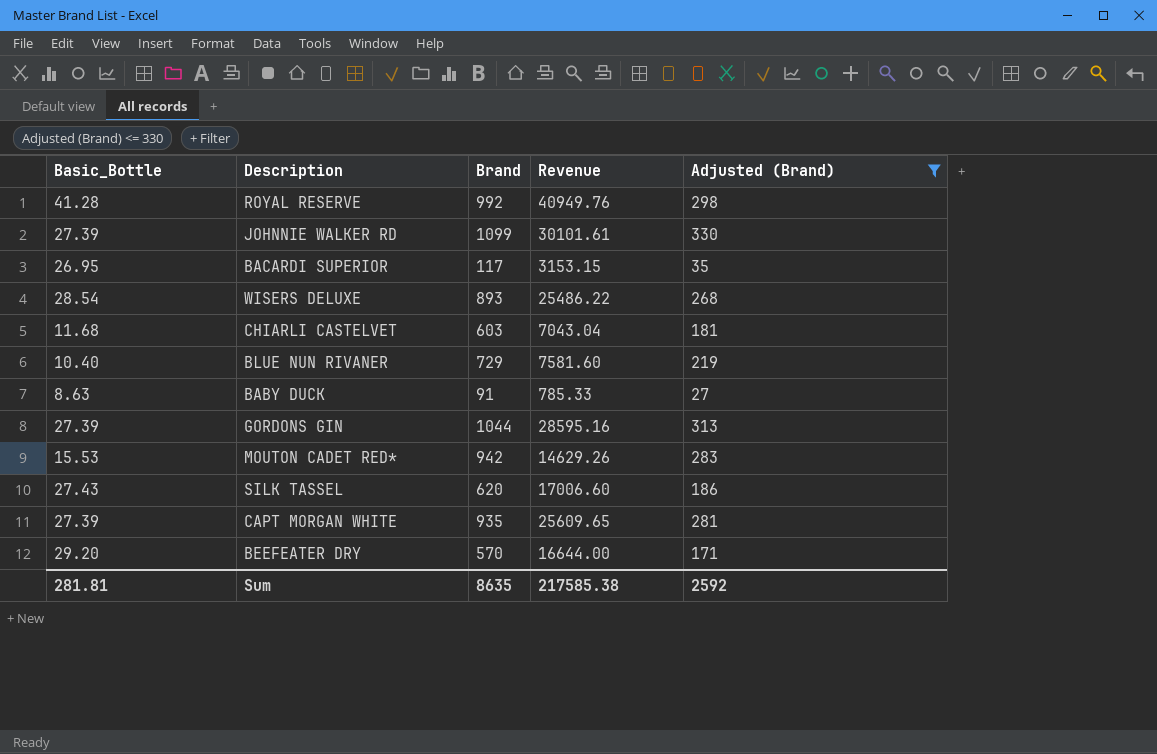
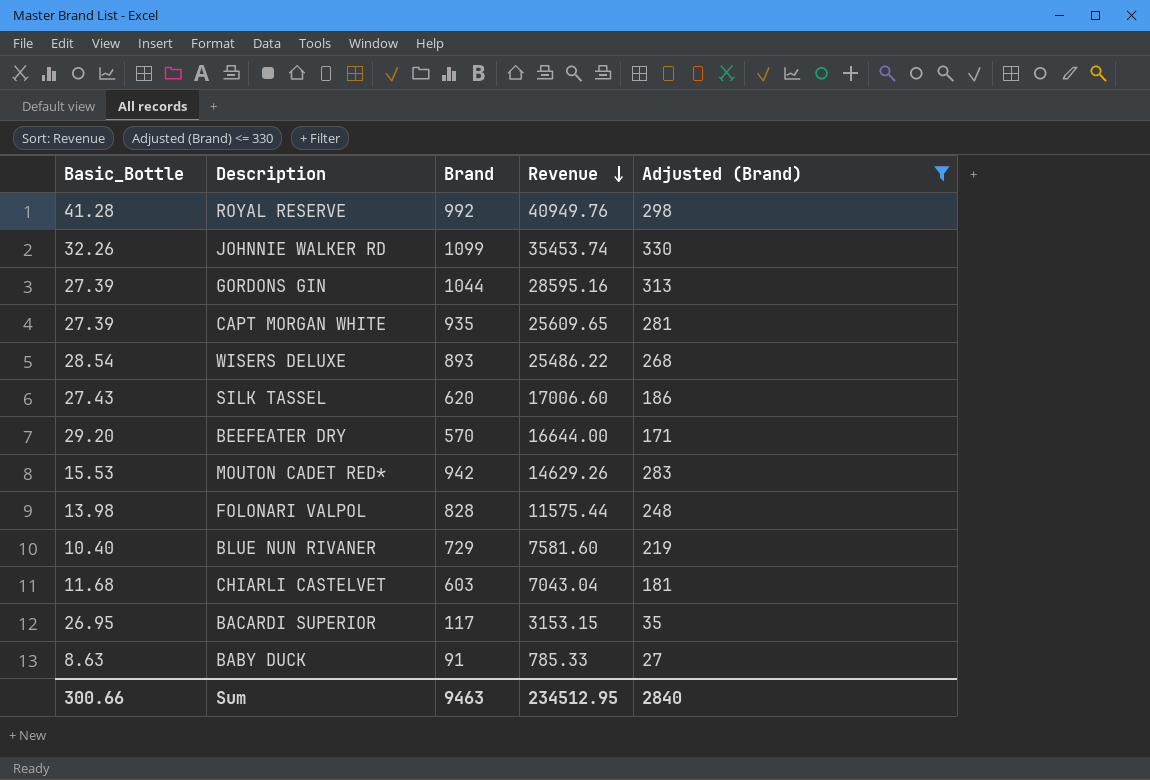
row order: none -> Revenue descending
JOHNNIE WALKER RD | Basic_Bottle: 27.39 -> 32.26
JOHNNIE WALKER RD | Revenue: 30101.61 -> 35453.74
row FOLONARI VALPOL: none -> 13.98 | 828 | 11575.44 | 248
Sum | Basic_Bottle: 281.81 -> 300.66
Sum | Brand: 8635 -> 9463
Sum | Revenue: 217585.38 -> 234512.95
Sum | Adjusted (Brand): 2592 -> 2840

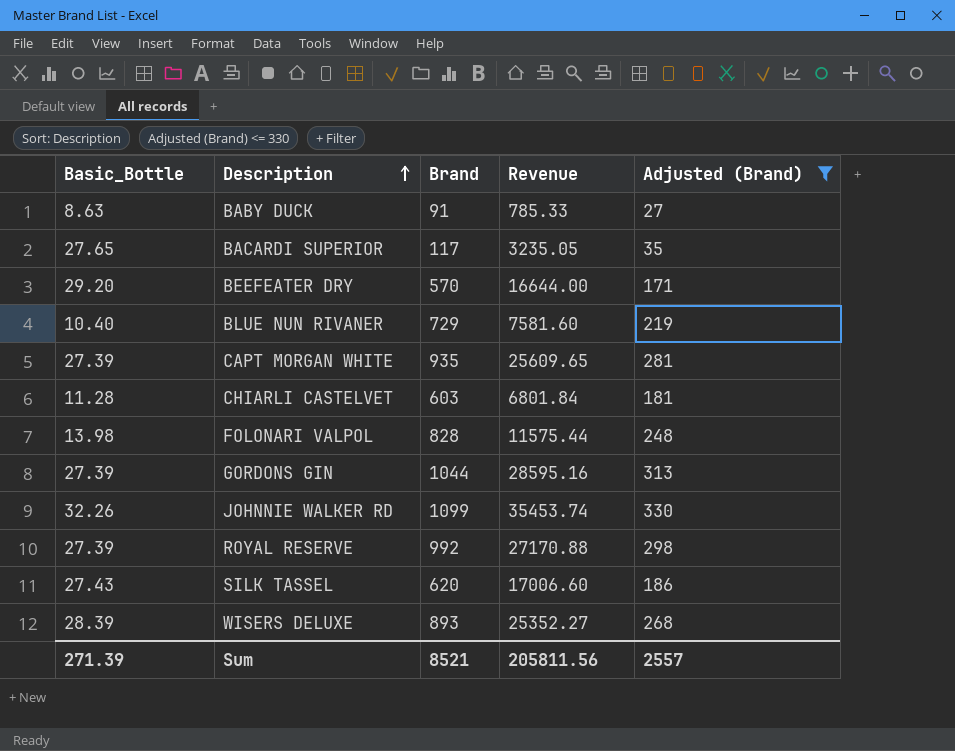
row order: Revenue descending -> Description ascending
row MOUTON CADET RED*: 15.53 | 942 | 14629.26 | 283 -> none
BACARDI SUPERIOR | Basic_Bottle: 26.95 -> 27.65
BACARDI SUPERIOR | Revenue: 3153.15 -> 3235.05
CHIARLI CASTELVET | Basic_Bottle: 11.68 -> 11.28
CHIARLI CASTELVET | Revenue: 7043.04 -> 6801.84
ROYAL RESERVE | Basic_Bottle: 41.28 -> 27.39
ROYAL RESERVE | Revenue: 40949.76 -> 27170.88
WISERS DELUXE | Basic_Bottle: 28.54 -> 28.39
WISERS DELUXE | Revenue: 25486.22 -> 25352.27
Sum | Basic_Bottle: 300.66 -> 271.39
Sum | Brand: 9463 -> 8521
Sum | Revenue: 234512.95 -> 205811.56
Sum | Adjusted (Brand): 2840 -> 2557

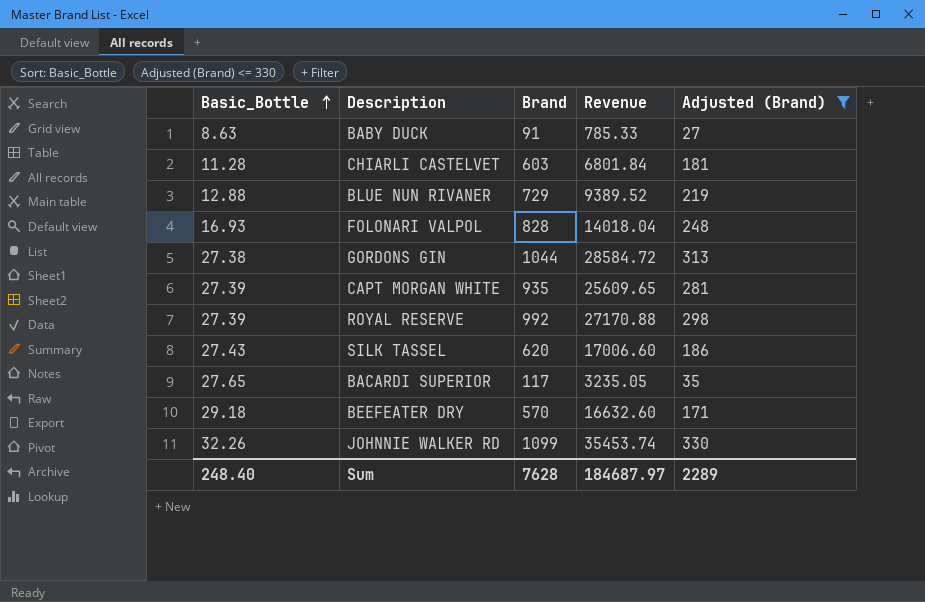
row order: Description ascending -> Basic_Bottle ascending
row WISERS DELUXE: 28.39 | 893 | 25352.27 | 268 -> none
BLUE NUN RIVANER | Basic_Bottle: 10.40 -> 12.88
BLUE NUN RIVANER | Revenue: 7581.60 -> 9389.52
FOLONARI VALPOL | Basic_Bottle: 13.98 -> 16.93
FOLONARI VALPOL | Revenue: 11575.44 -> 14018.04
GORDONS GIN | Basic_Bottle: 27.39 -> 27.38
GORDONS GIN | Revenue: 28595.16 -> 28584.72
BEEFEATER DRY | Basic_Bottle: 29.20 -> 29.18
BEEFEATER DRY | Revenue: 16644.00 -> 16632.60
Sum | Basic_Bottle: 271.39 -> 248.40
Sum | Brand: 8521 -> 7628
Sum | Revenue: 205811.56 -> 184687.97
Sum | Adjusted (Brand): 2557 -> 2289

